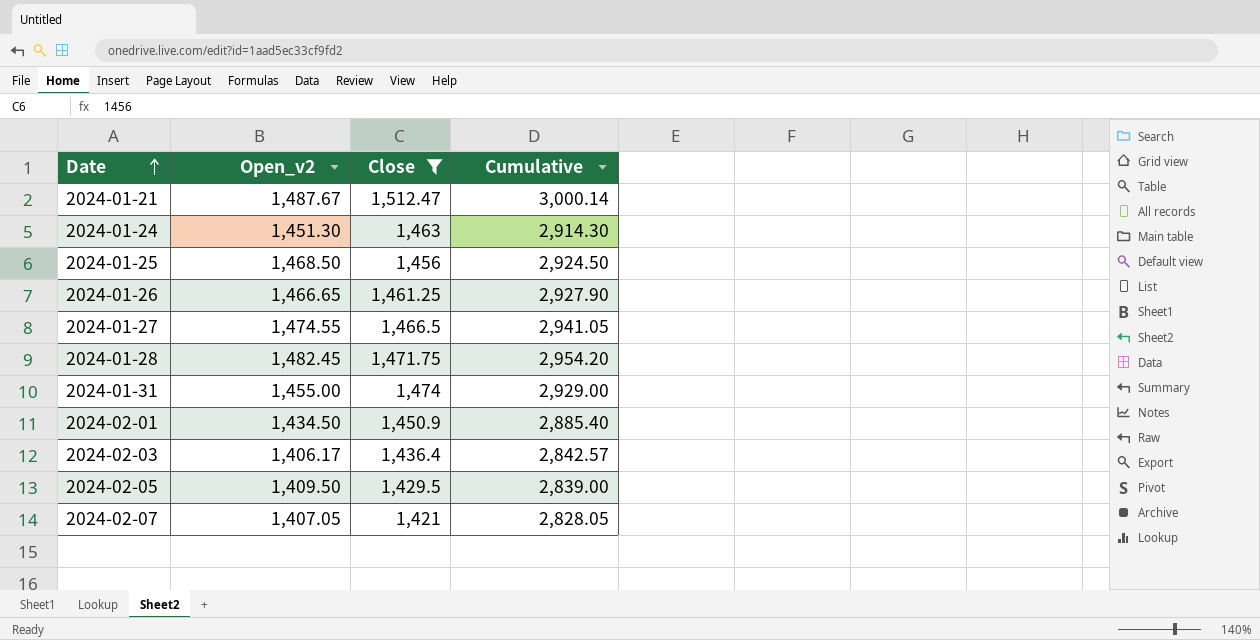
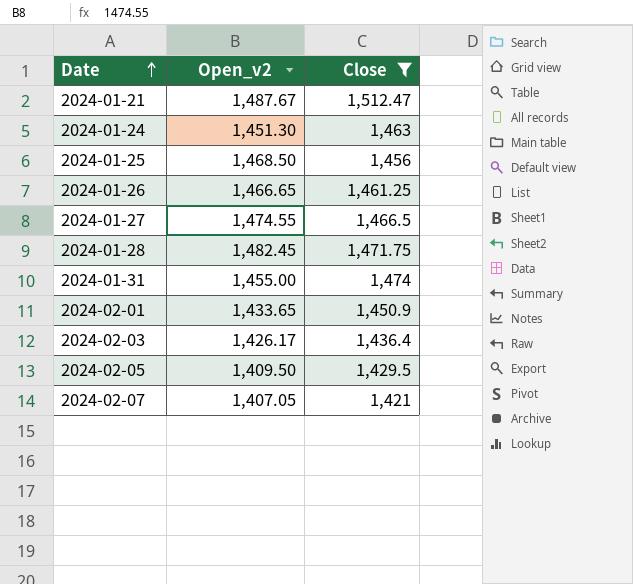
column Cumulative | formula: [Open_v2] + [Close] -> none
2024-02-01 | Open_v2: 1,434.50 -> 1,433.65
2024-02-03 | Open_v2: 1,406.17 -> 1,426.17

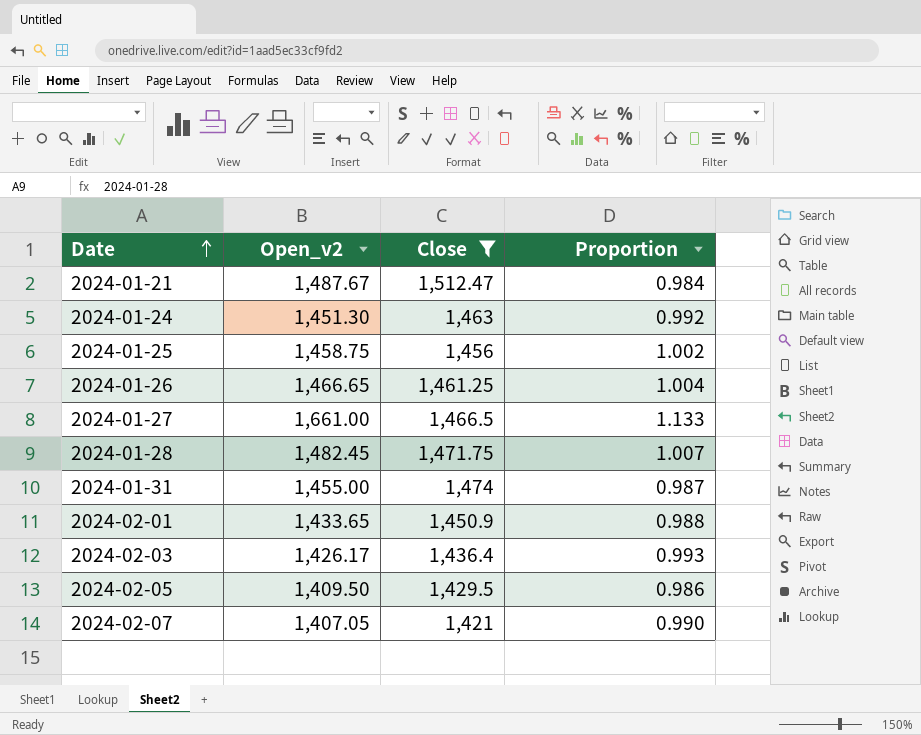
column Proportion | formula: none -> [Open_v2] / [Close]
2024-01-25 | Open_v2: 1,468.50 -> 1,458.75
2024-01-27 | Open_v2: 1,474.55 -> 1,661.00

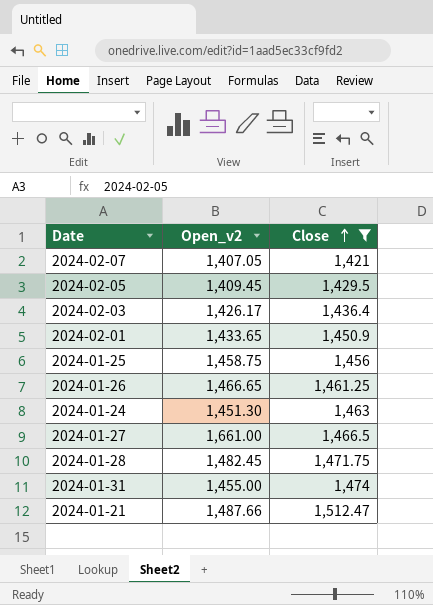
row order: Date ascending -> Close ascending
column Proportion | formula: [Open_v2] / [Close] -> none
2024-02-05 | Open_v2: 1,409.50 -> 1,409.45
2024-01-21 | Open_v2: 1,487.67 -> 1,487.66

